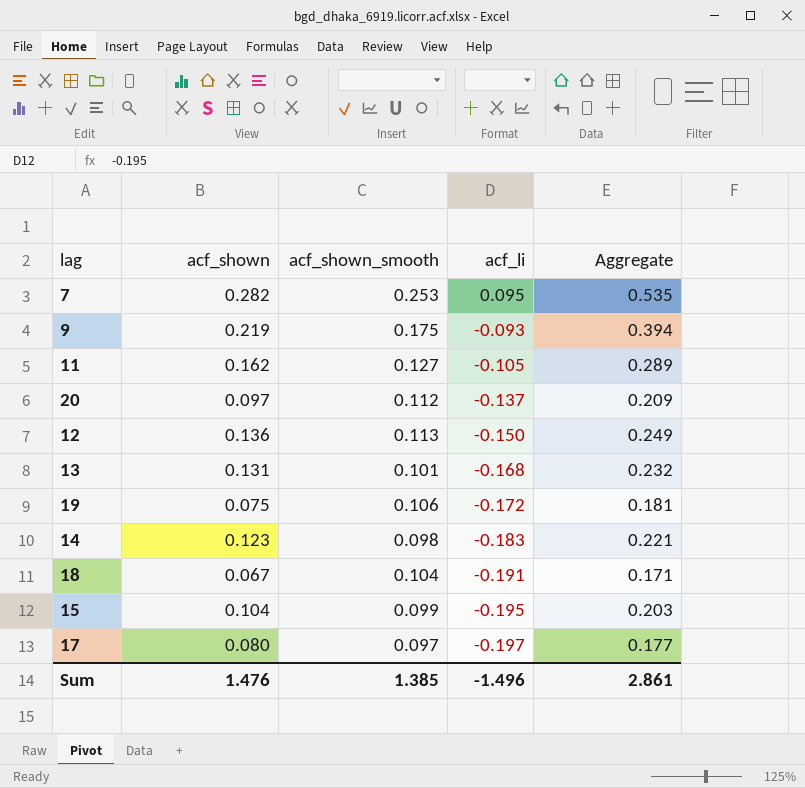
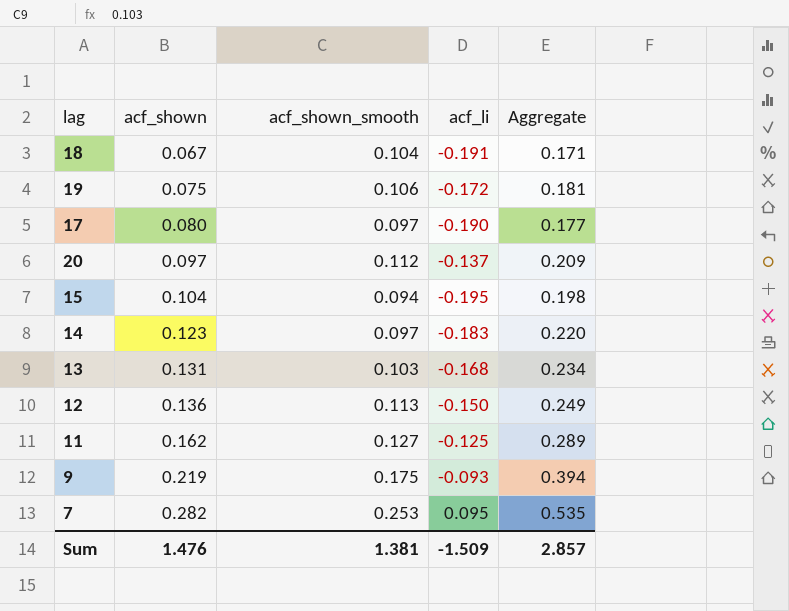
row order: acf_li descending -> acf_shown ascending
17 | acf_li: -0.197 -> -0.190
15 | acf_shown_smooth: 0.099 -> 0.094
15 | Aggregate: 0.203 -> 0.198
14 | acf_shown_smooth: 0.098 -> 0.097
14 | Aggregate: 0.221 -> 0.220
13 | acf_shown_smooth: 0.101 -> 0.103
13 | Aggregate: 0.232 -> 0.234
11 | acf_li: -0.105 -> -0.125
Sum | acf_shown_smooth: 1.385 -> 1.381
Sum | acf_li: -1.496 -> -1.509
Sum | Aggregate: 2.861 -> 2.857

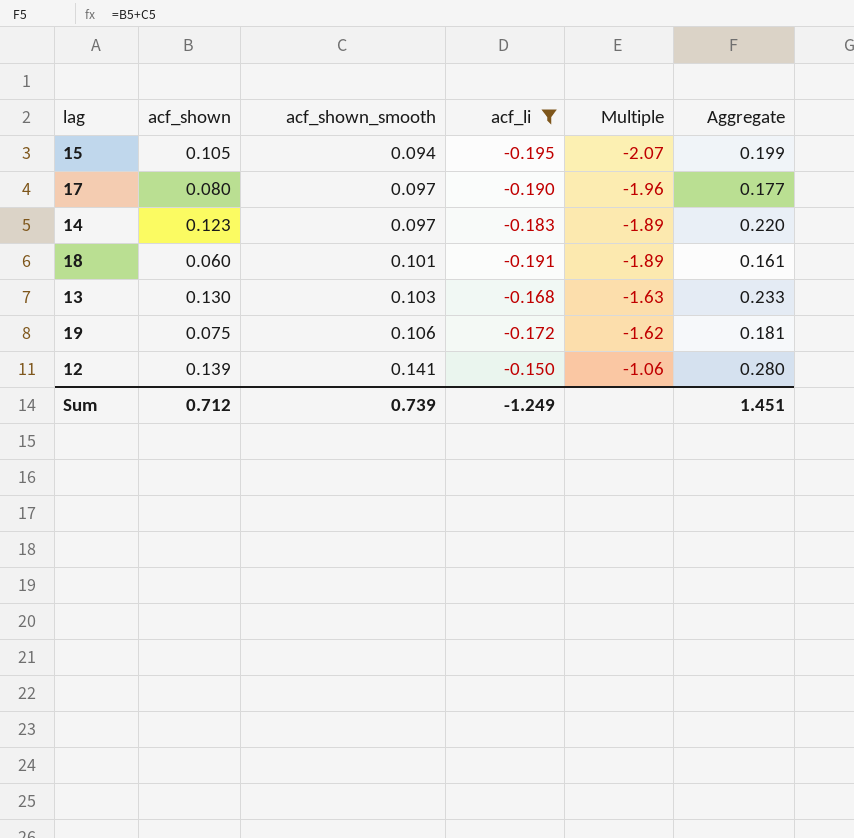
filter: none -> acf_li <= -0.150
row order: acf_shown ascending -> acf_shown_smooth ascending
column Multiple | formula: none -> [acf_li] / [acf_shown_smooth]
15 | acf_shown: 0.104 -> 0.105
15 | Aggregate: 0.198 -> 0.199
18 | acf_shown: 0.067 -> 0.060
18 | acf_shown_smooth: 0.104 -> 0.101
18 | Aggregate: 0.171 -> 0.161
13 | acf_shown: 0.131 -> 0.130
13 | Aggregate: 0.234 -> 0.233
12 | acf_shown: 0.136 -> 0.139
12 | acf_shown_smooth: 0.113 -> 0.141
12 | Aggregate: 0.249 -> 0.280
Sum | acf_shown: 1.476 -> 0.712
Sum | acf_shown_smooth: 1.381 -> 0.739
Sum | acf_li: -1.509 -> -1.249
Sum | Aggregate: 2.857 -> 1.451

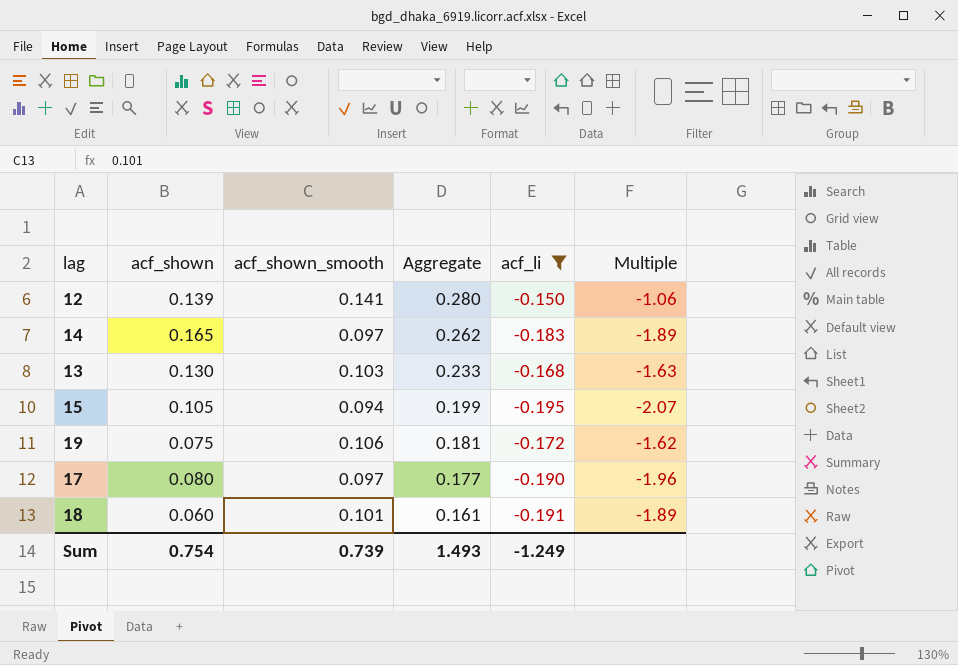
row order: acf_shown_smooth ascending -> Aggregate descending
column Aggregate | position: 6 -> 4
14 | acf_shown: 0.123 -> 0.165
14 | Aggregate: 0.220 -> 0.262
Sum | acf_shown: 0.712 -> 0.754
Sum | Aggregate: 1.451 -> 1.493

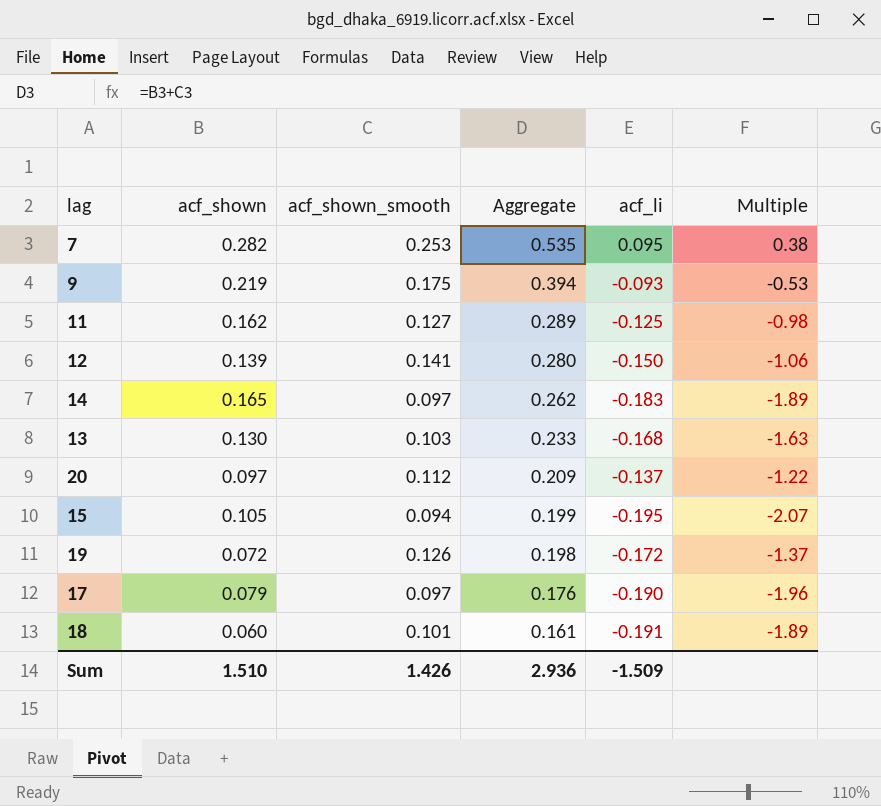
filter: acf_li <= -0.150 -> none
19 | acf_shown: 0.075 -> 0.072
19 | acf_shown_smooth: 0.106 -> 0.126
19 | Aggregate: 0.181 -> 0.198
19 | Multiple: -1.62 -> -1.37
17 | acf_shown: 0.080 -> 0.079
17 | Aggregate: 0.177 -> 0.176
Sum | acf_shown: 0.754 -> 1.510
Sum | acf_shown_smooth: 0.739 -> 1.426
Sum | Aggregate: 1.493 -> 2.936
Sum | acf_li: -1.249 -> -1.509

